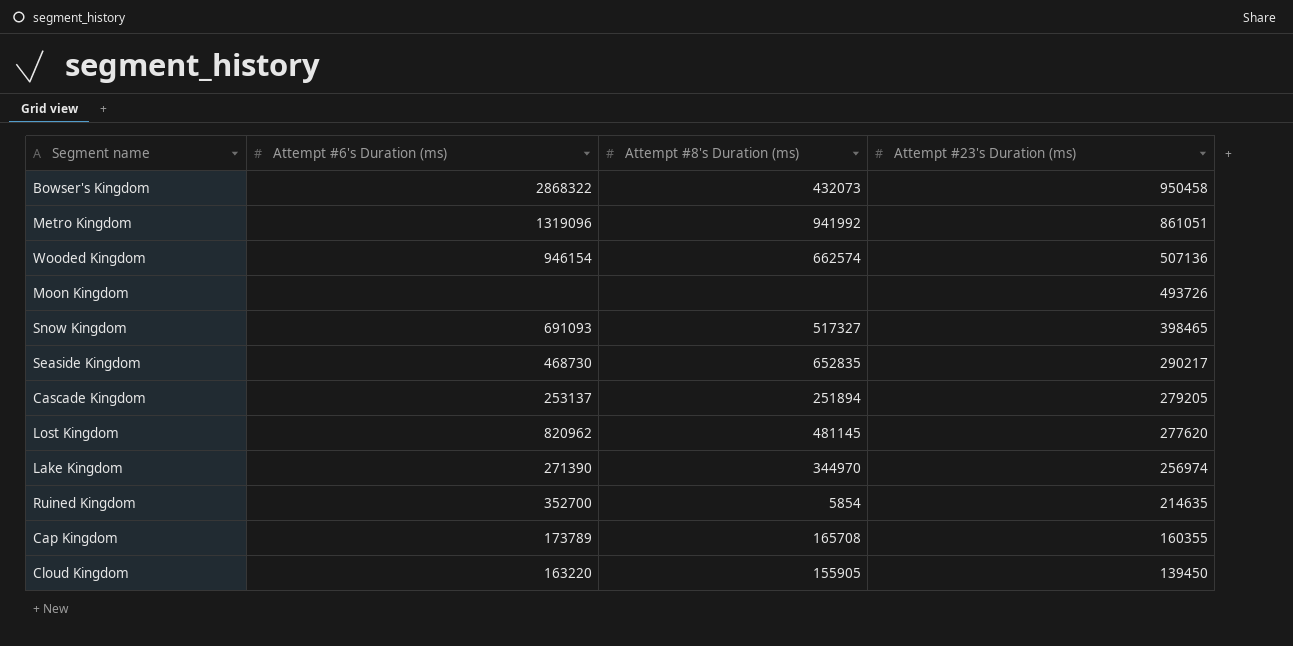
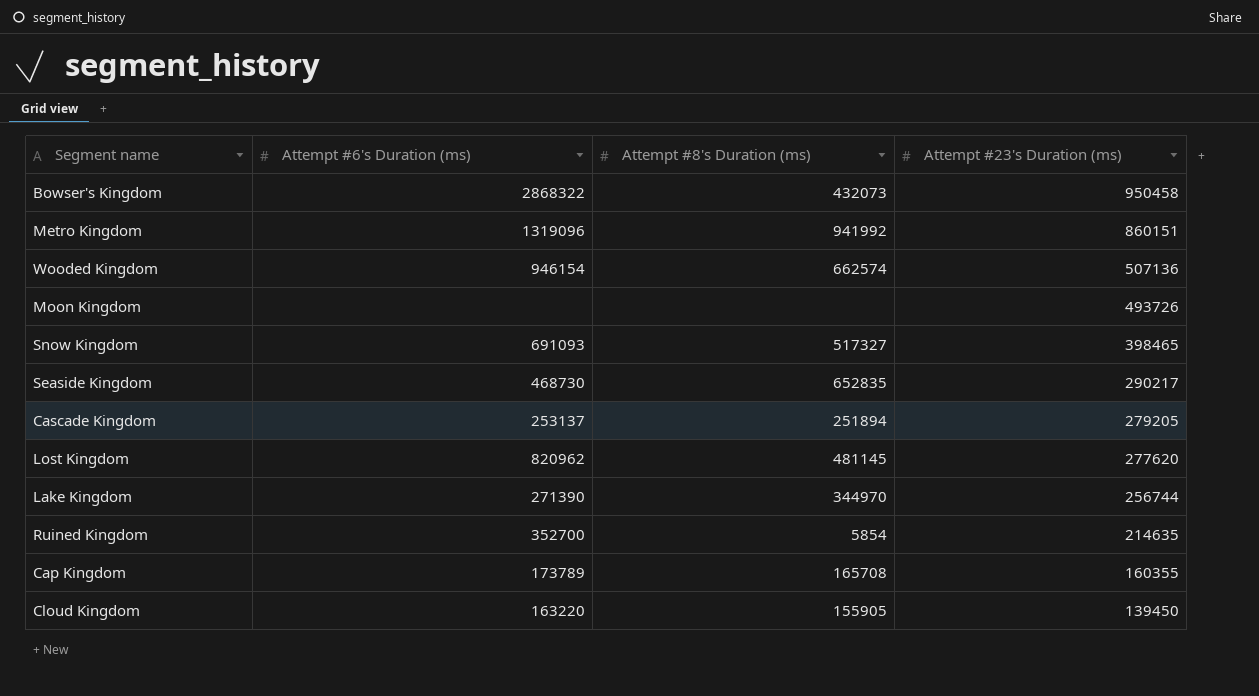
Metro Kingdom | Attempt #23's Duration (ms): 861051 -> 860151
Lake Kingdom | Attempt #23's Duration (ms): 256974 -> 256744

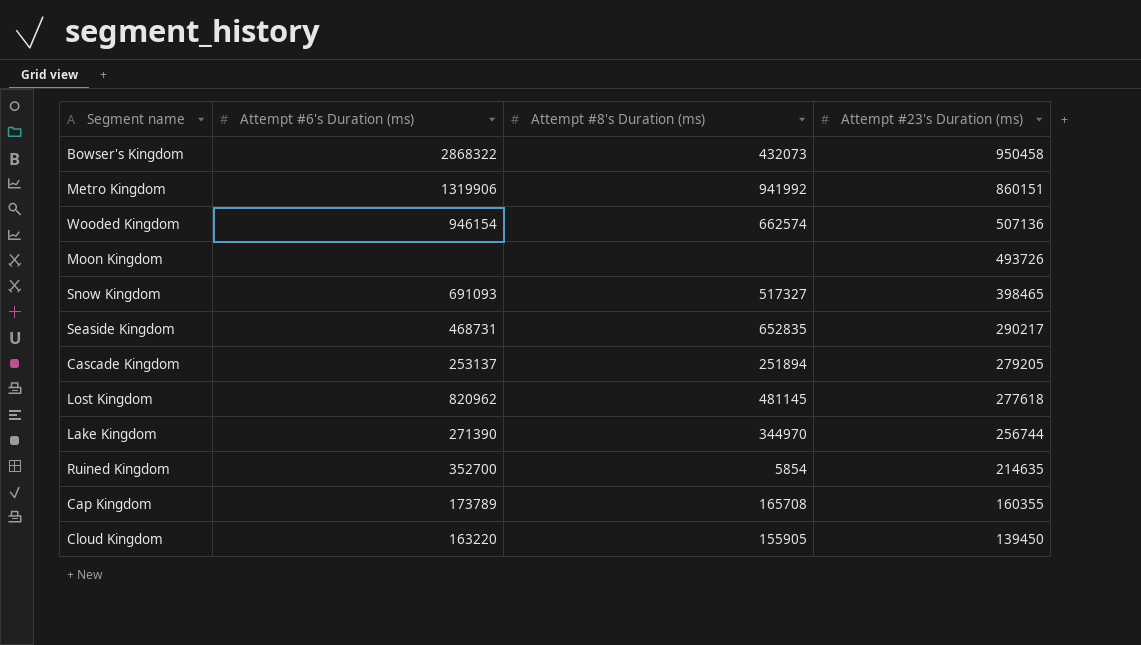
Metro Kingdom | Attempt #6's Duration (ms): 1319096 -> 1319906
Seaside Kingdom | Attempt #6's Duration (ms): 468730 -> 468731
Lost Kingdom | Attempt #23's Duration (ms): 277620 -> 277618

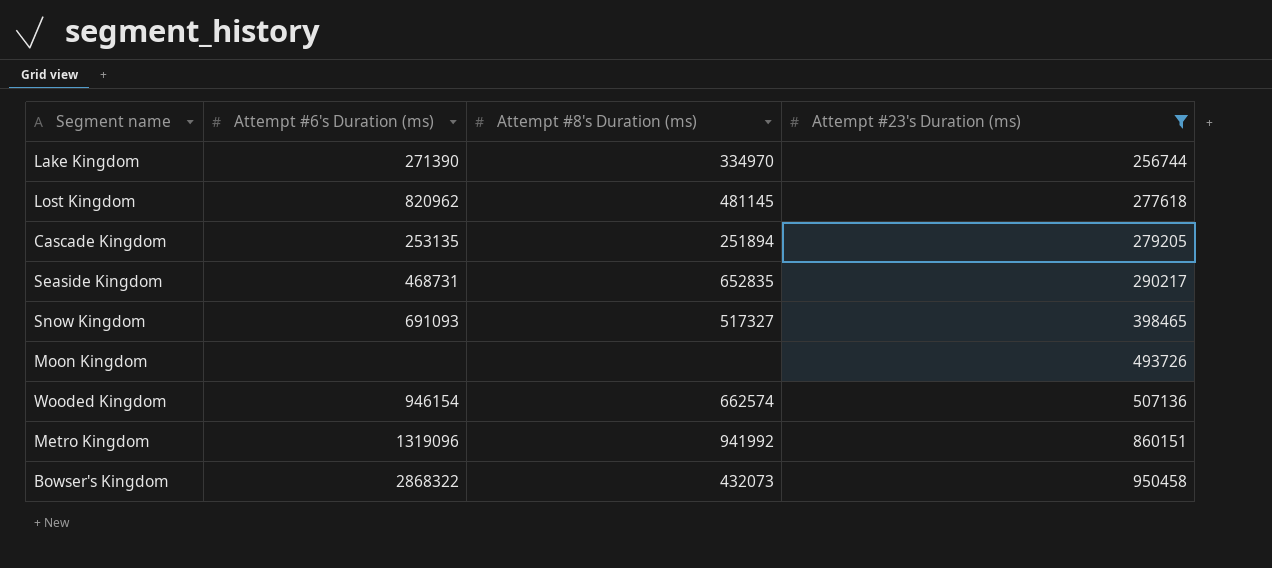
filter: none -> Attempt #23's Duration (ms) >= 256744
row order: Attempt #23's Duration (ms) descending -> Attempt #23's Duration (ms) ascending
Lake Kingdom | Attempt #8's Duration (ms): 344970 -> 334970
Cascade Kingdom | Attempt #6's Duration (ms): 253137 -> 253135
Metro Kingdom | Attempt #6's Duration (ms): 1319906 -> 1319096

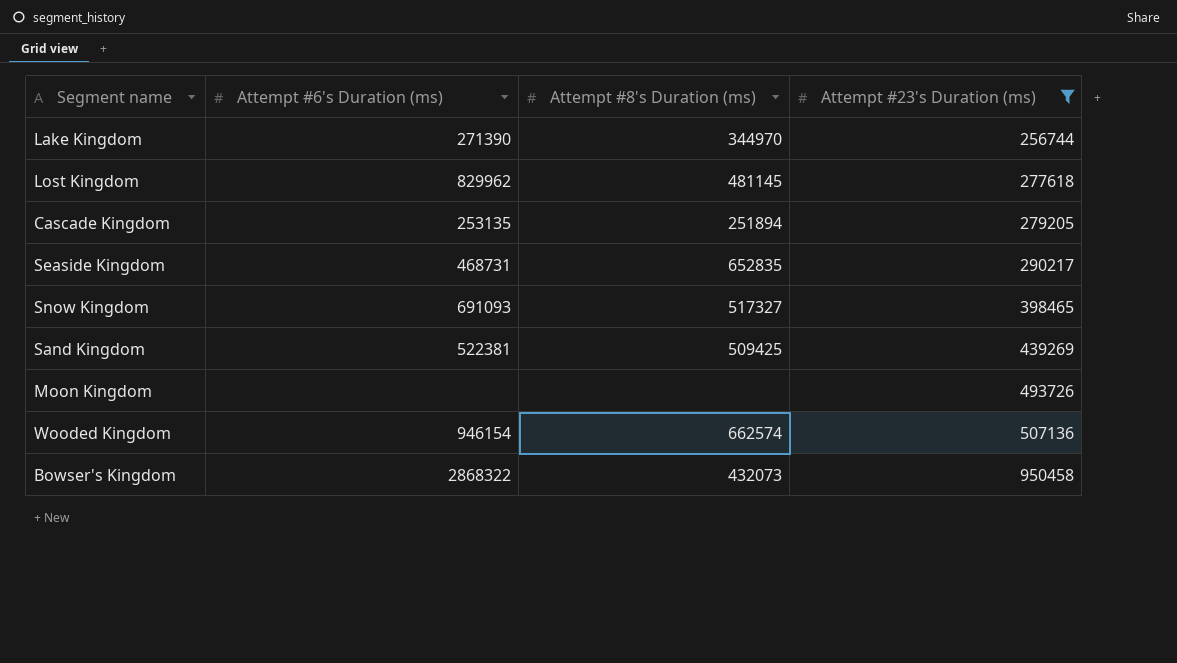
row Metro Kingdom: 1319096 | 941992 | 860151 -> none
Lake Kingdom | Attempt #8's Duration (ms): 334970 -> 344970
Lost Kingdom | Attempt #6's Duration (ms): 820962 -> 829962
row Sand Kingdom: none -> 522381 | 509425 | 439269

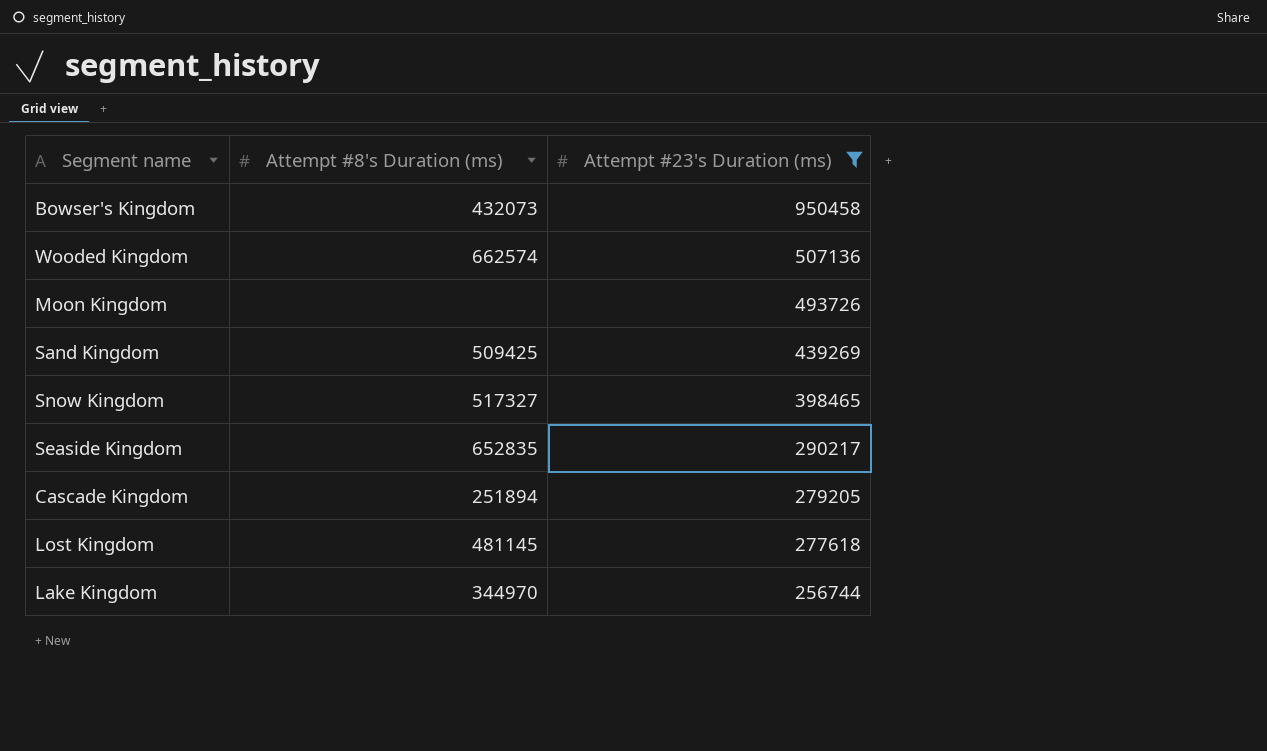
row order: Attempt #23's Duration (ms) ascending -> Attempt #23's Duration (ms) descending
column Attempt #6's Duration (ms) | position: 2 -> none

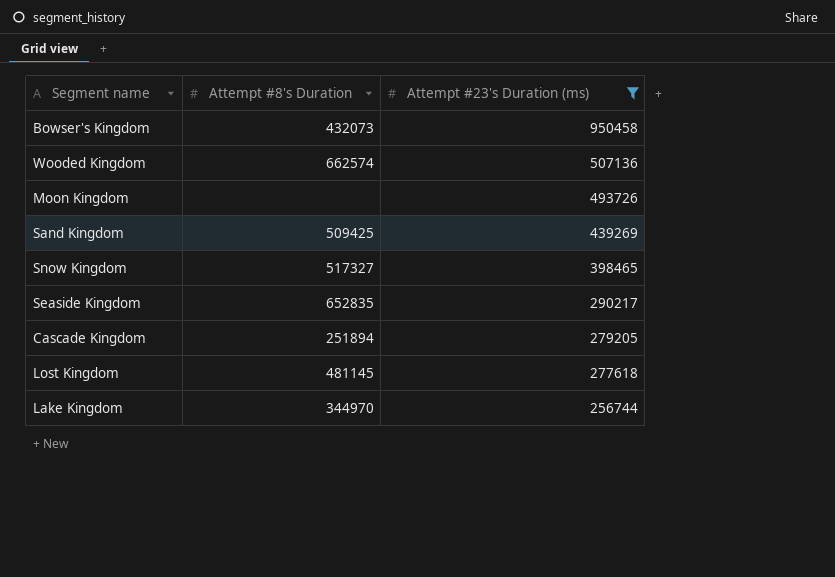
column name: Attempt #8's Duration (ms) -> Attempt #8's Duration

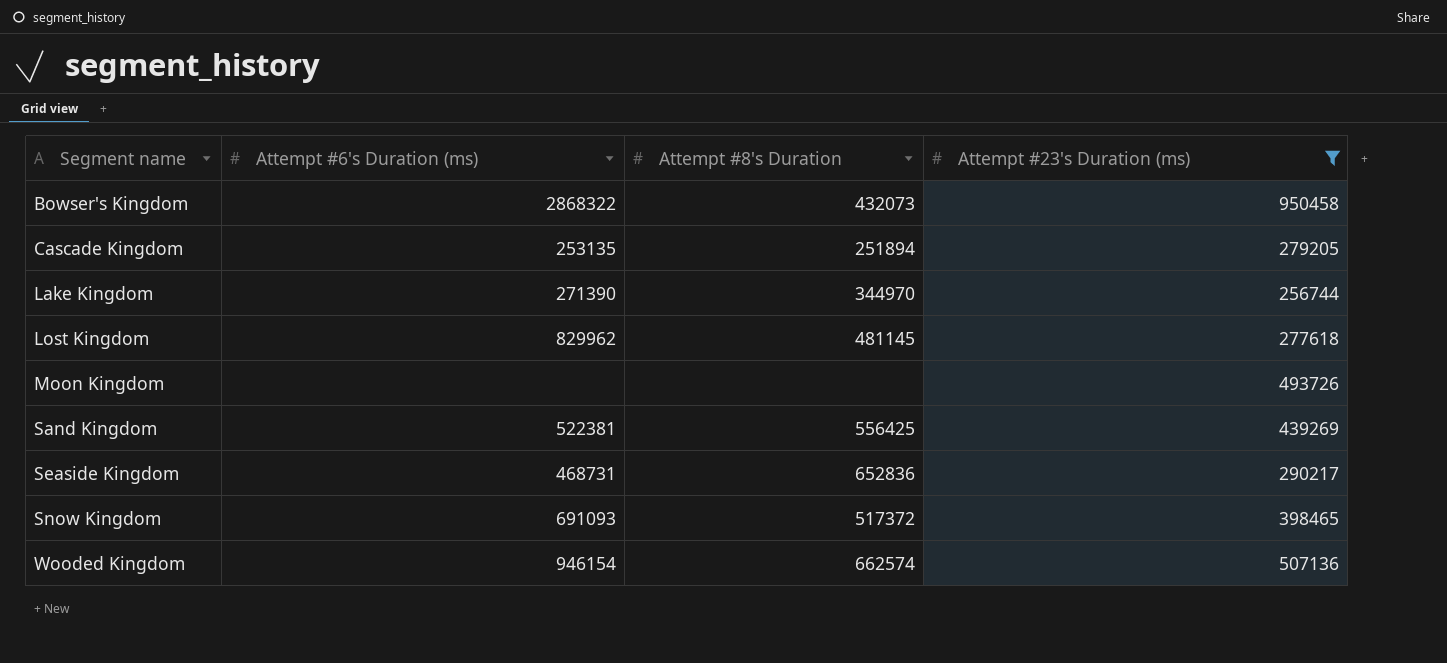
row order: Attempt #23's Duration (ms) descending -> Segment name ascending
column Attempt #6's Duration (ms) | position: none -> 2
Sand Kingdom | Attempt #8's Duration: 509425 -> 556425
Seaside Kingdom | Attempt #8's Duration: 652835 -> 652836
Snow Kingdom | Attempt #8's Duration: 517327 -> 517372

